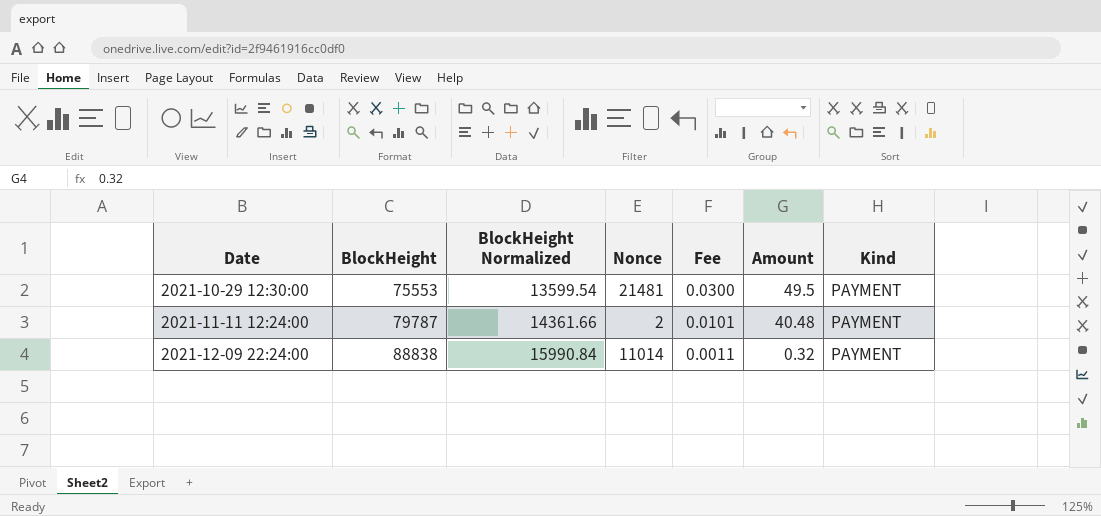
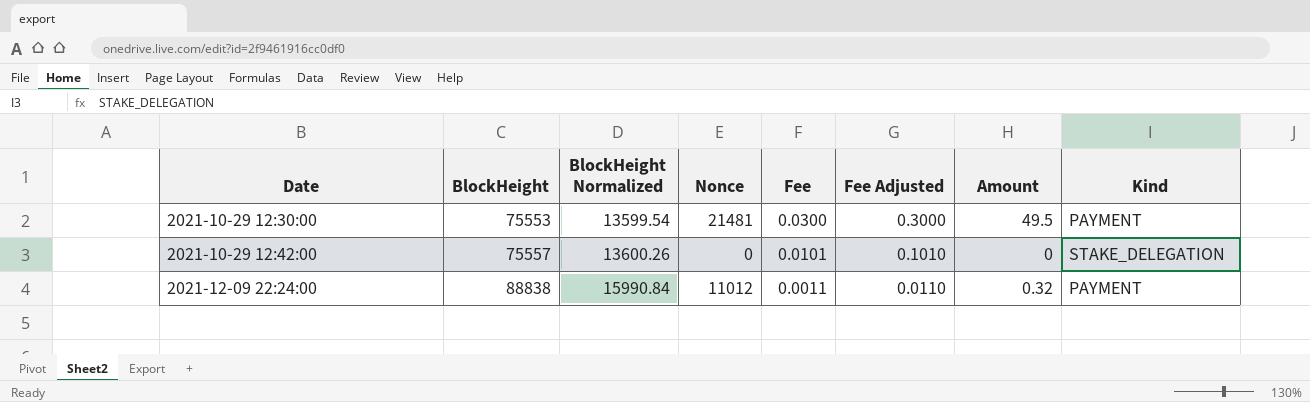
column Fee Adjusted | formula: none -> [Fee] * 10
row 2021-11-11 12:24:00: 79787 | 14361.66 | 2 | 0.0101 | 40.48 | PAYMENT -> none
row 2021-10-29 12:42:00: none -> 75557 | 13600.26 | 0 | 0.0101 | 0.1010 | 0 | STAKE_DELEGATION
2021-12-09 22:24:00 | Nonce: 11014 -> 11012

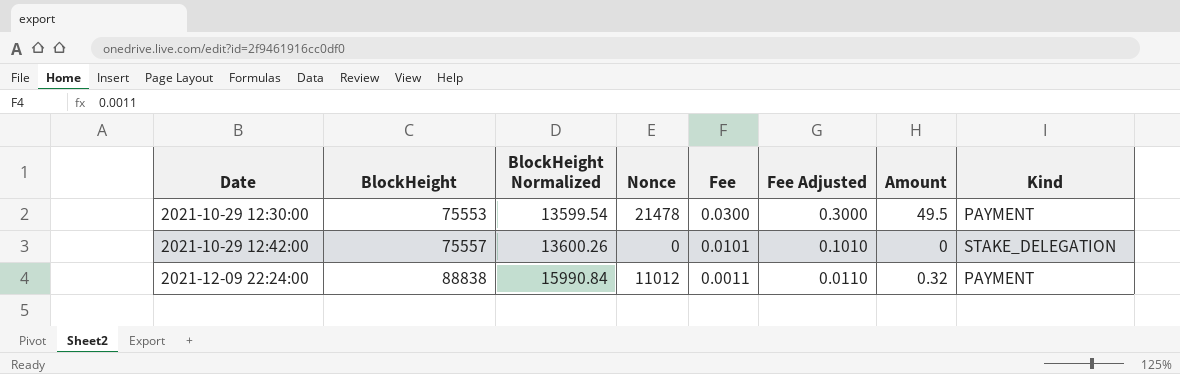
2021-10-29 12:30:00 | Nonce: 21481 -> 21478

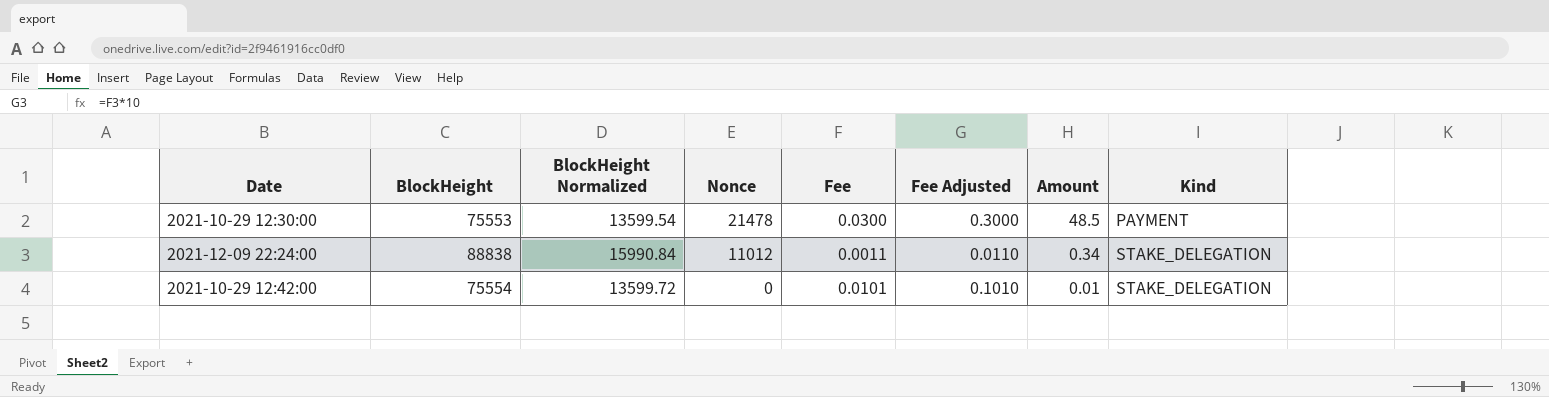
row order: Date ascending -> Nonce descending
2021-10-29 12:30:00 | Amount: 49.5 -> 48.5
2021-12-09 22:24:00 | Amount: 0.32 -> 0.34
2021-12-09 22:24:00 | Kind: PAYMENT -> STAKE_DELEGATION
2021-10-29 12:42:00 | BlockHeight: 75557 -> 75554
2021-10-29 12:42:00 | BlockHeight Normalized: 13600.26 -> 13599.72
2021-10-29 12:42:00 | Amount: 0 -> 0.01

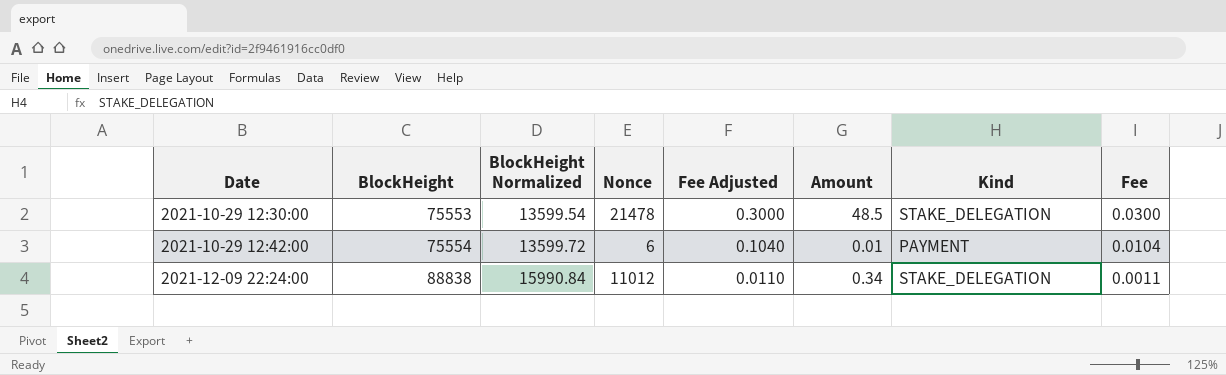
row order: Nonce descending -> Date ascending
column Fee | position: 5 -> 8
2021-10-29 12:30:00 | Kind: PAYMENT -> STAKE_DELEGATION
2021-10-29 12:42:00 | Nonce: 0 -> 6
2021-10-29 12:42:00 | Fee Adjusted: 0.1010 -> 0.1040
2021-10-29 12:42:00 | Kind: STAKE_DELEGATION -> PAYMENT
2021-10-29 12:42:00 | Fee: 0.0101 -> 0.0104

